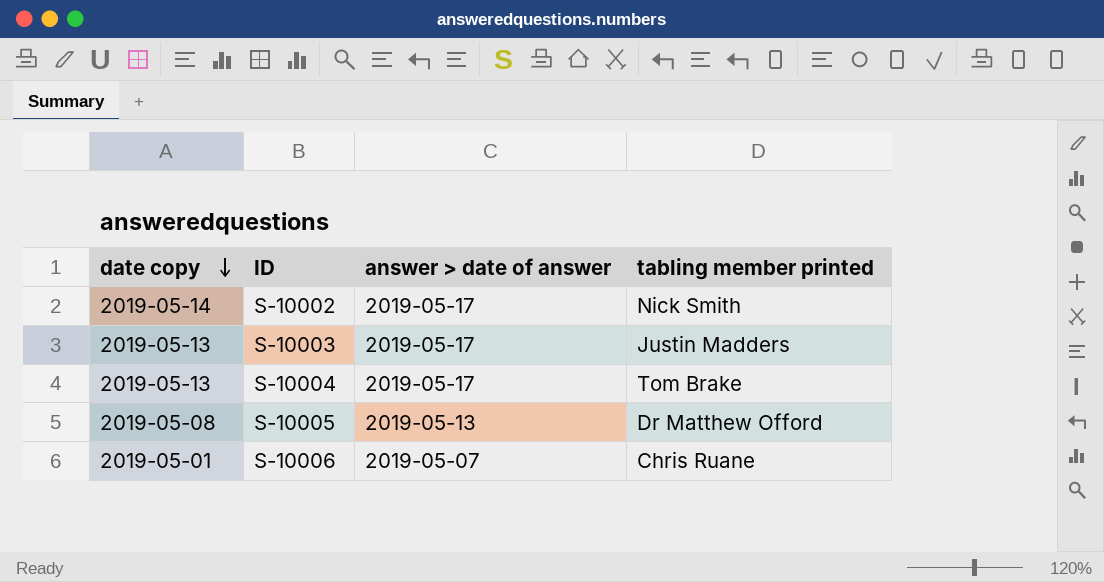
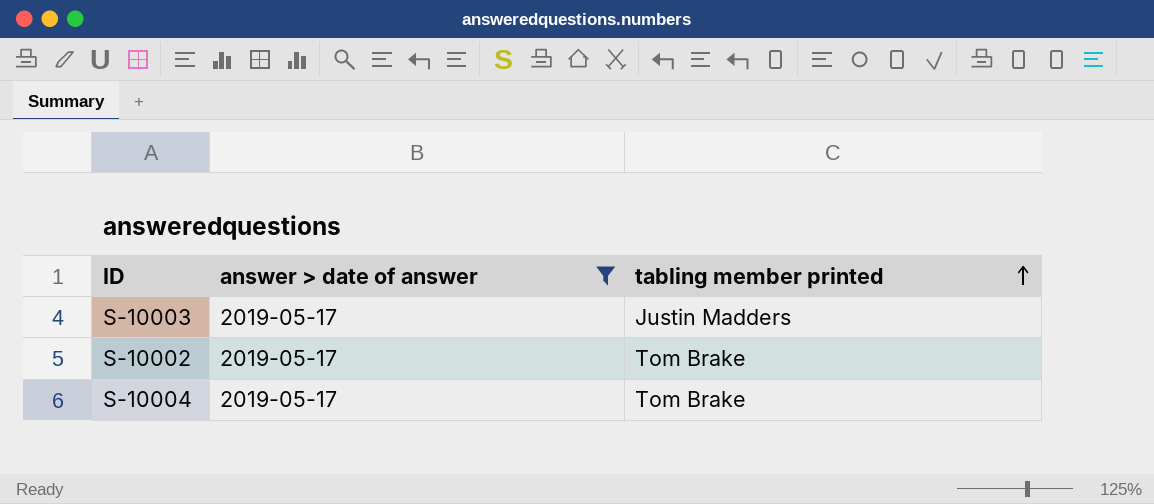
filter: none -> answer > date of answer = 2019-05-17
row order: date copy descending -> tabling member printed ascending
column date copy | position: 1 -> none
S-10002 | tabling member printed: Nick Smith -> Tom Brake

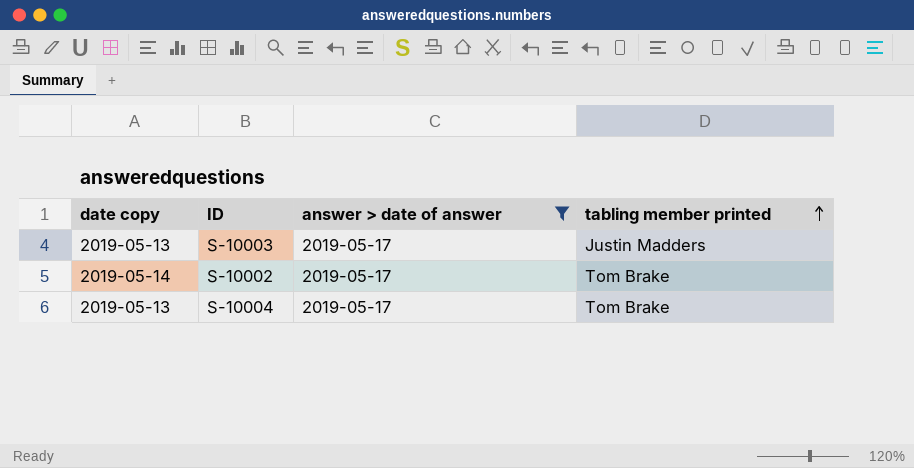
column date copy | position: none -> 1

